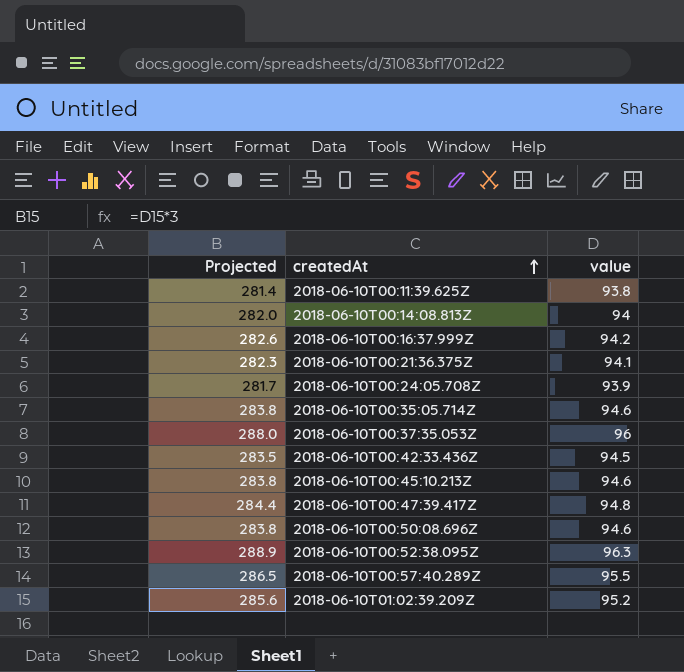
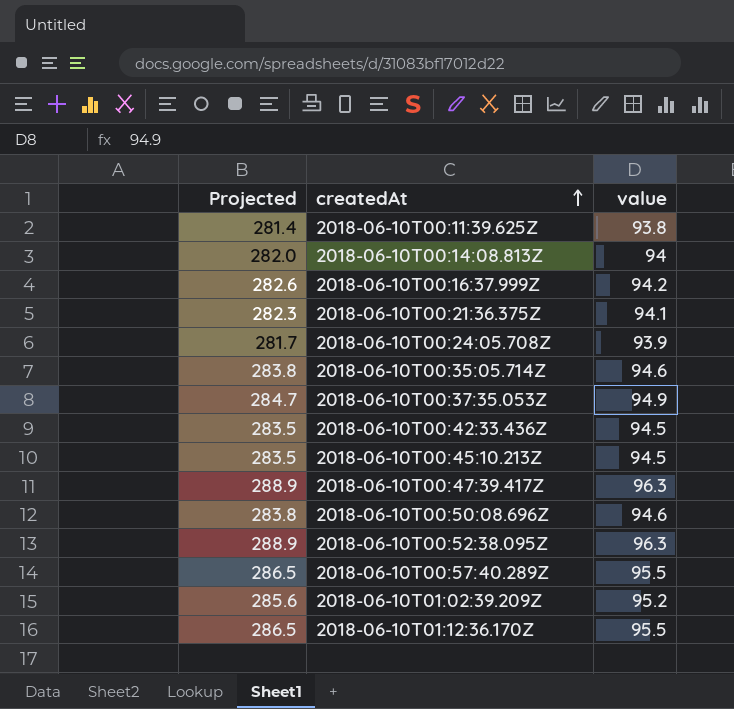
2018-06-10T00:37:35.053Z | Projected: 288.0 -> 284.7
2018-06-10T00:37:35.053Z | value: 96 -> 94.9
2018-06-10T00:45:10.213Z | Projected: 283.8 -> 283.5
2018-06-10T00:45:10.213Z | value: 94.6 -> 94.5
2018-06-10T00:47:39.417Z | Projected: 284.4 -> 288.9
2018-06-10T00:47:39.417Z | value: 94.8 -> 96.3
row 2018-06-10T01:12:36.170Z: none -> 286.5 | 95.5

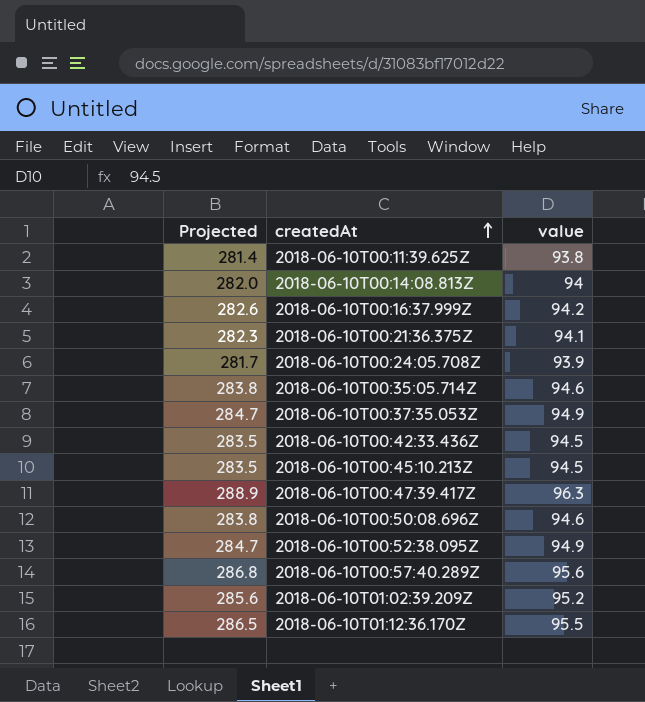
2018-06-10T00:52:38.095Z | Projected: 288.9 -> 284.7
2018-06-10T00:52:38.095Z | value: 96.3 -> 94.9
2018-06-10T00:57:40.289Z | Projected: 286.5 -> 286.8
2018-06-10T00:57:40.289Z | value: 95.5 -> 95.6

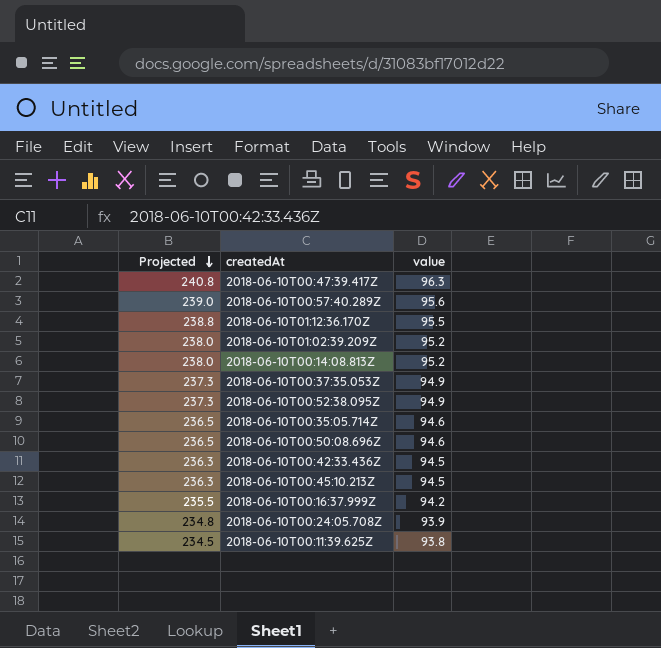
row order: createdAt ascending -> Projected descending
column Projected | formula: [value] * 3 -> [value] * 2.5
row 2018-06-10T00:21:36.375Z: 282.3 | 94.1 -> none
2018-06-10T00:14:08.813Z | value: 94 -> 95.2

